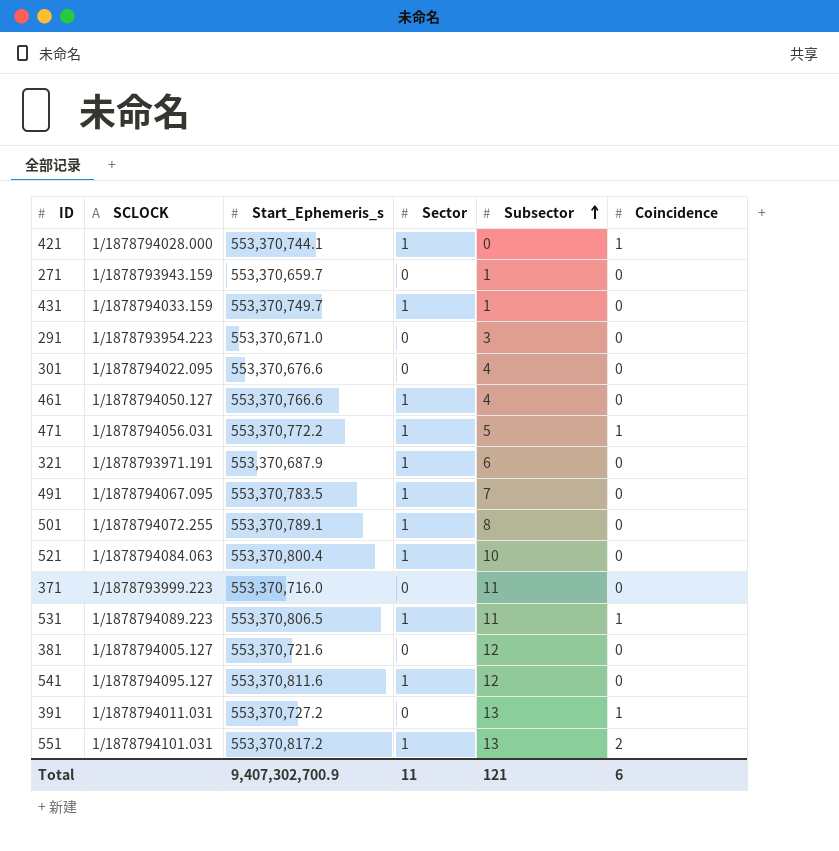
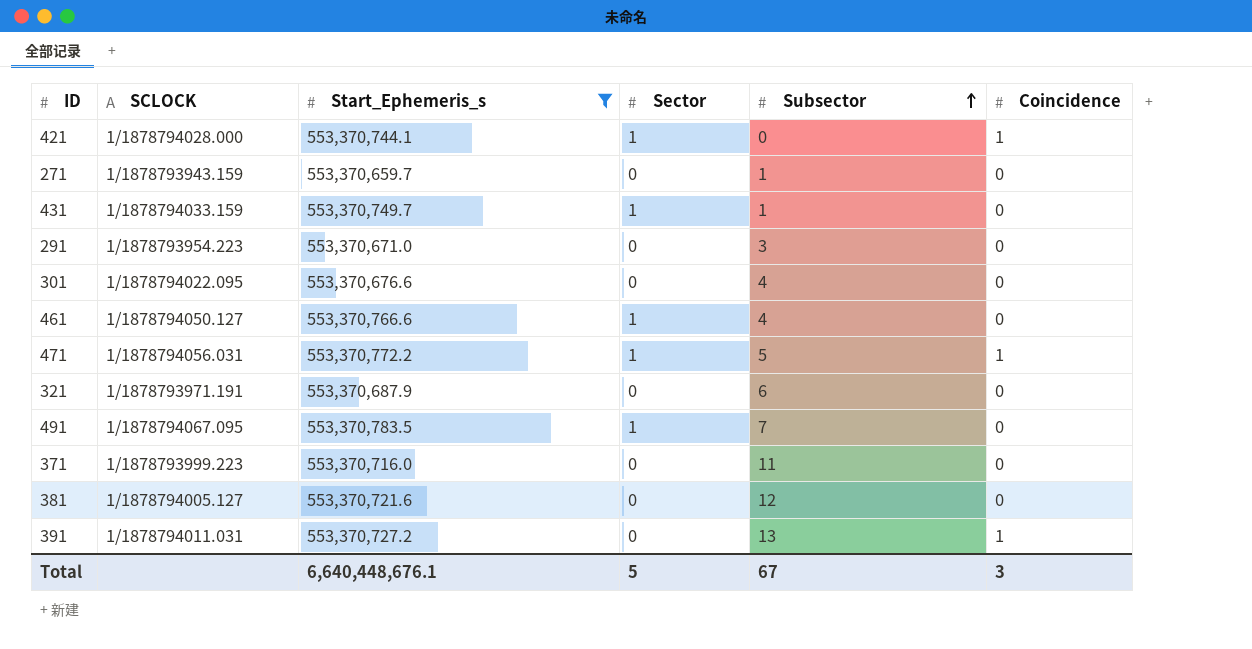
filter: none -> Start_Ephemeris_s <= 553,370,783.5
321 | Sector: 1 -> 0
Total | Start_Ephemeris_s: 9,407,302,700.9 -> 6,640,448,676.1
Total | Sector: 11 -> 5
Total | Subsector: 121 -> 67
Total | Coincidence: 6 -> 3

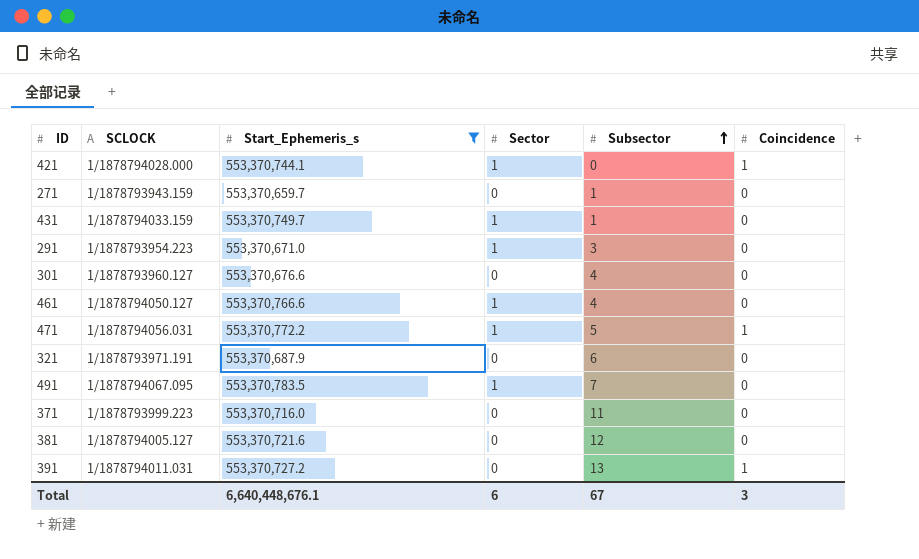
291 | Sector: 0 -> 1
301 | SCLOCK: 1/1878794022.095 -> 1/1878793960.127
Total | Sector: 5 -> 6

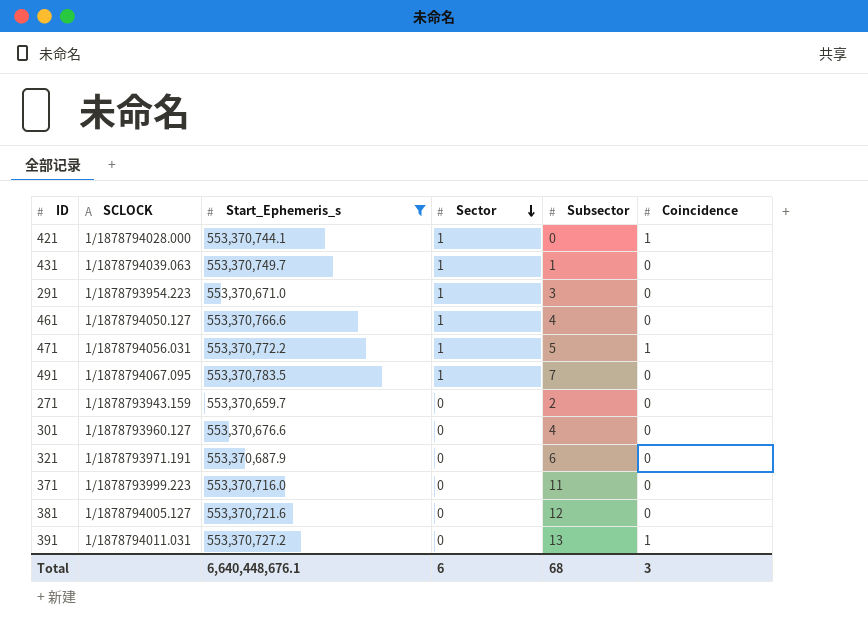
row order: Subsector ascending -> Sector descending
431 | SCLOCK: 1/1878794033.159 -> 1/1878794039.063
271 | Subsector: 1 -> 2
Total | Subsector: 67 -> 68

